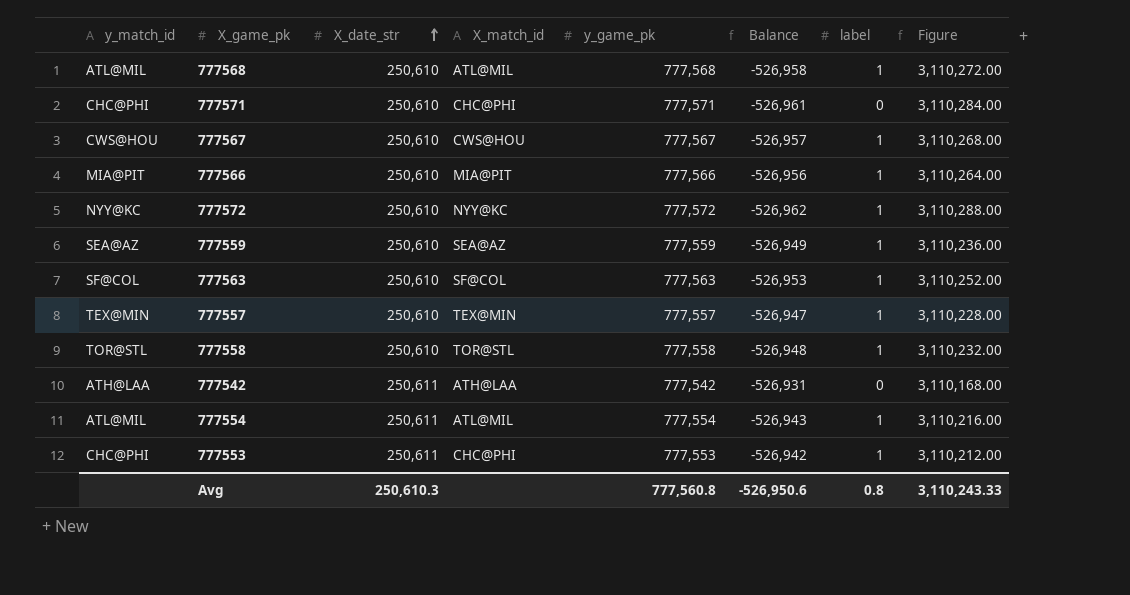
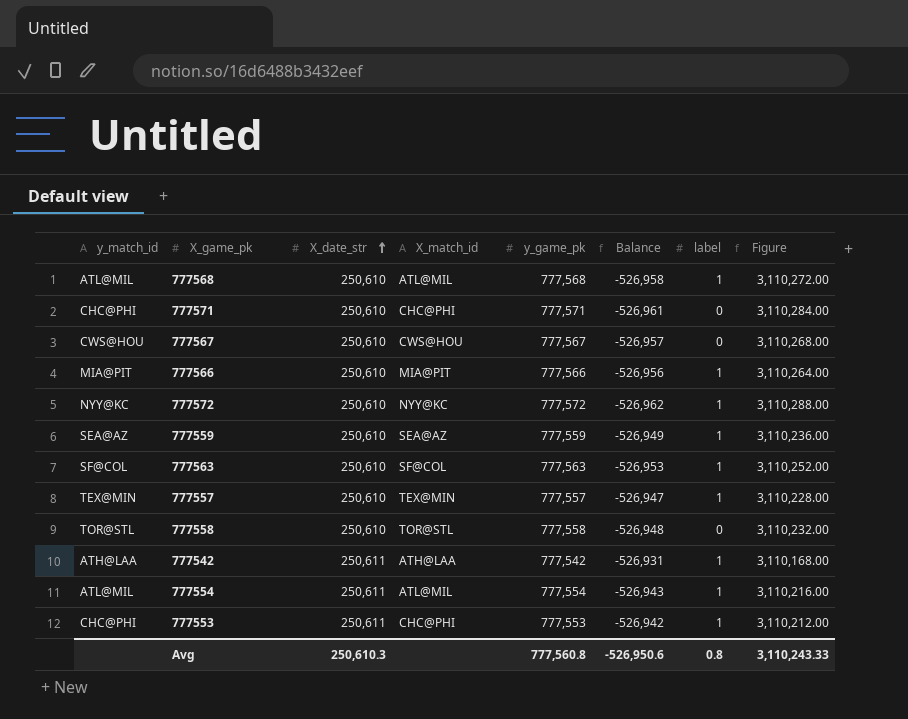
777567 | label: 1 -> 0
777558 | label: 1 -> 0
777542 | label: 0 -> 1

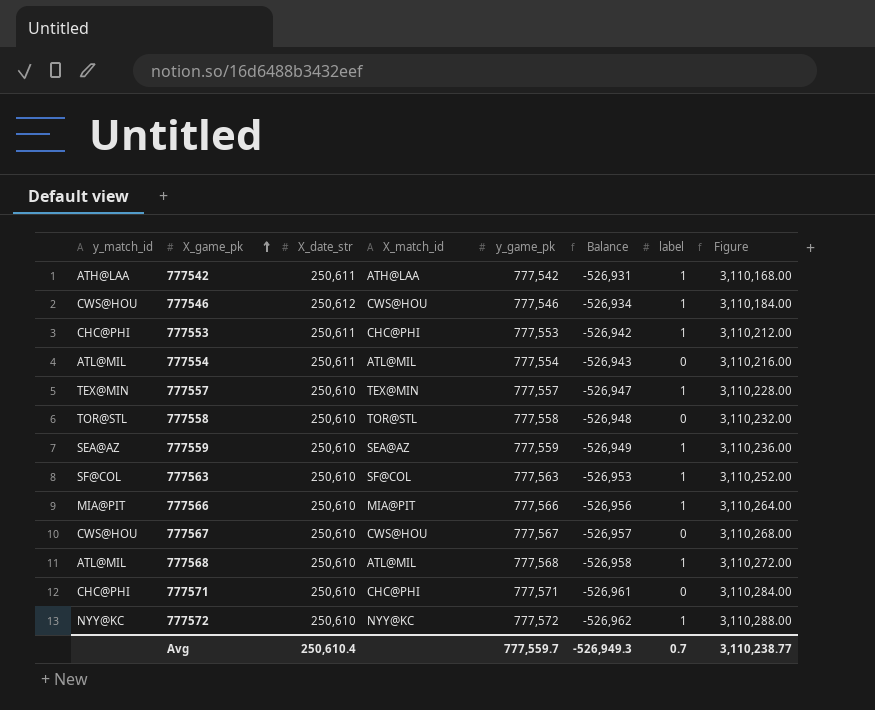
row order: X_date_str ascending -> X_game_pk ascending
row 777546: none -> CWS@HOU | 250,612 | CWS@HOU | 777,546 | -526,934 | 1 | 3,110,184.00
777554 | label: 1 -> 0
Avg | X_date_str: 250,610.3 -> 250,610.4
Avg | y_game_pk: 777,560.8 -> 777,559.7
Avg | Balance: -526,950.6 -> -526,949.3
Avg | label: 0.8 -> 0.7
Avg | Figure: 3,110,243.33 -> 3,110,238.77

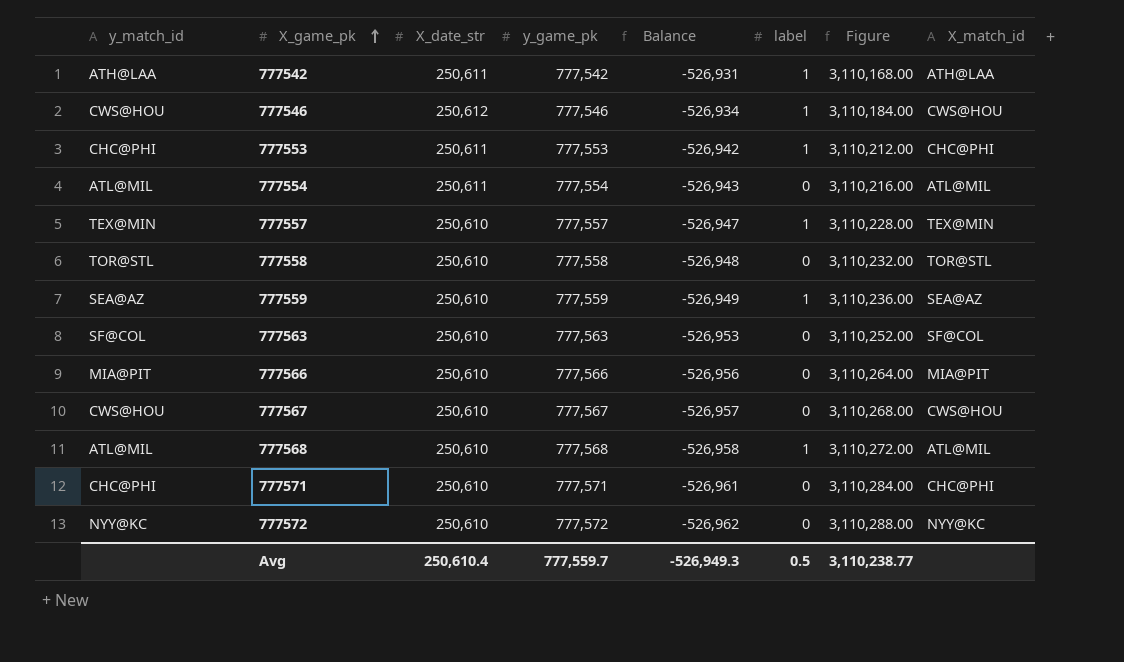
column X_match_id | position: 4 -> 8
777563 | label: 1 -> 0
777566 | label: 1 -> 0
777572 | label: 1 -> 0
Avg | label: 0.7 -> 0.5

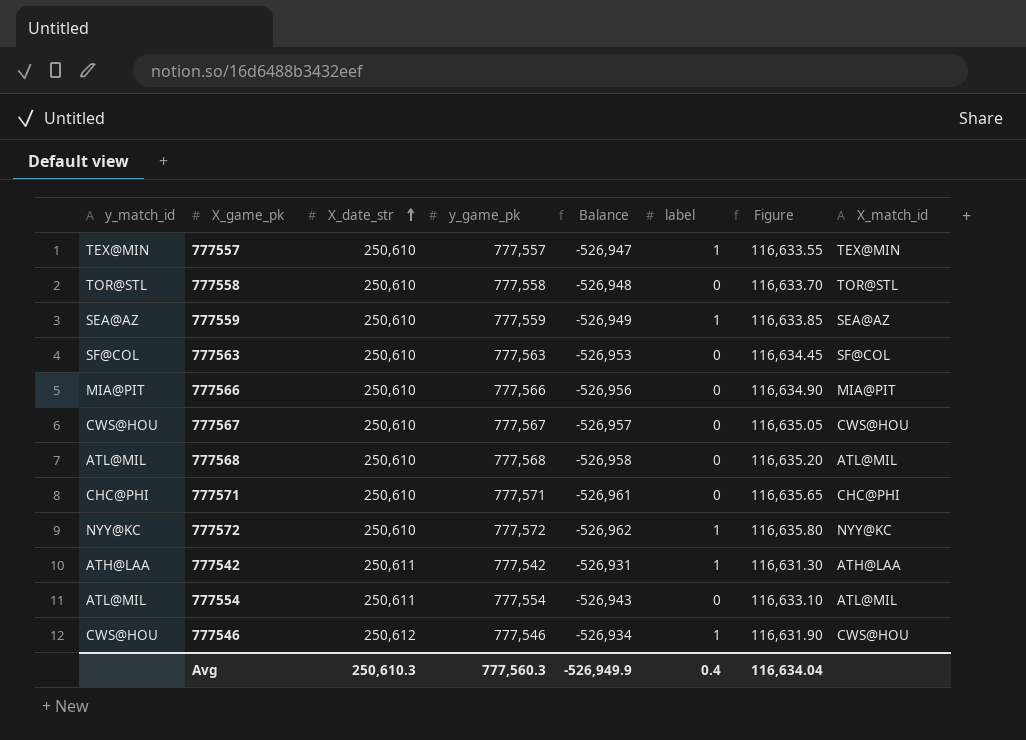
row order: X_game_pk ascending -> X_date_str ascending
column Figure | formula: [y_game_pk] * 4 -> [y_game_pk] * 0.15
row 777553: CHC@PHI | 250,611 | 777,553 | -526,942 | 1 | 3,110,212.00 | CHC@PHI -> none
777568 | label: 1 -> 0
777572 | label: 0 -> 1
Avg | X_date_str: 250,610.4 -> 250,610.3
Avg | y_game_pk: 777,559.7 -> 777,560.3
Avg | Balance: -526,949.3 -> -526,949.9
Avg | label: 0.5 -> 0.4
Avg | Figure: 3,110,238.77 -> 116,634.04

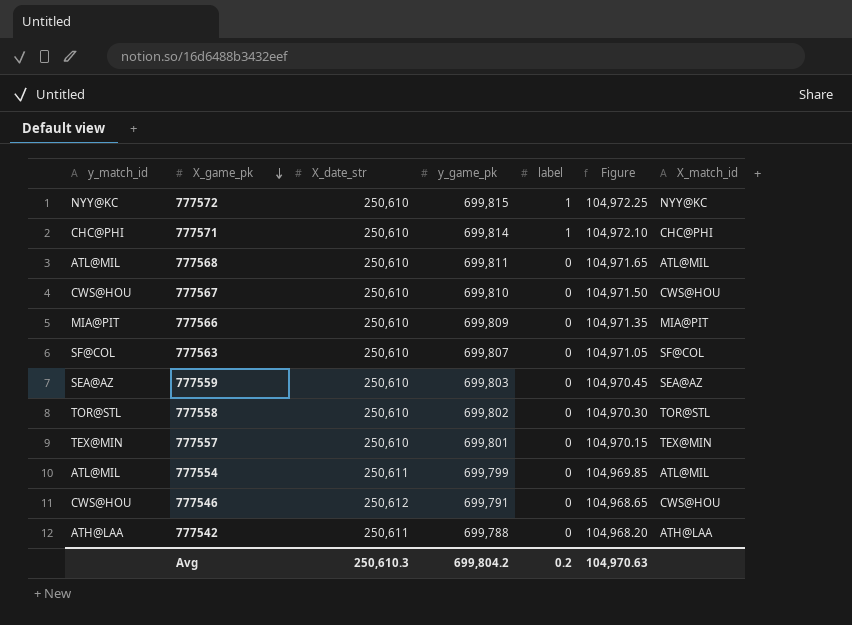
row order: X_date_str ascending -> X_game_pk descending
column Balance | formula: [X_date_str] - [y_game_pk] -> none
777572 | y_game_pk: 777,572 -> 699,815
777572 | Figure: 116,635.80 -> 104,972.25
777571 | y_game_pk: 777,571 -> 699,814
777571 | label: 0 -> 1
777571 | Figure: 116,635.65 -> 104,972.10
777568 | y_game_pk: 777,568 -> 699,811
777568 | Figure: 116,635.20 -> 104,971.65
777567 | y_game_pk: 777,567 -> 699,810
777567 | Figure: 116,635.05 -> 104,971.50
777566 | y_game_pk: 777,566 -> 699,809
777566 | Figure: 116,634.90 -> 104,971.35
777563 | y_game_pk: 777,563 -> 699,807
777563 | Figure: 116,634.45 -> 104,971.05
777559 | y_game_pk: 777,559 -> 699,803
777559 | label: 1 -> 0
777559 | Figure: 116,633.85 -> 104,970.45
777558 | y_game_pk: 777,558 -> 699,802
777558 | Figure: 116,633.70 -> 104,970.30
777557 | y_game_pk: 777,557 -> 699,801
777557 | label: 1 -> 0
777557 | Figure: 116,633.55 -> 104,970.15
777554 | y_game_pk: 777,554 -> 699,799
777554 | Figure: 116,633.10 -> 104,969.85
777546 | y_game_pk: 777,546 -> 699,791
777546 | label: 1 -> 0
777546 | Figure: 116,631.90 -> 104,968.65
777542 | y_game_pk: 777,542 -> 699,788
777542 | label: 1 -> 0
777542 | Figure: 116,631.30 -> 104,968.20
Avg | y_game_pk: 777,560.3 -> 699,804.2
Avg | label: 0.4 -> 0.2
Avg | Figure: 116,634.04 -> 104,970.63

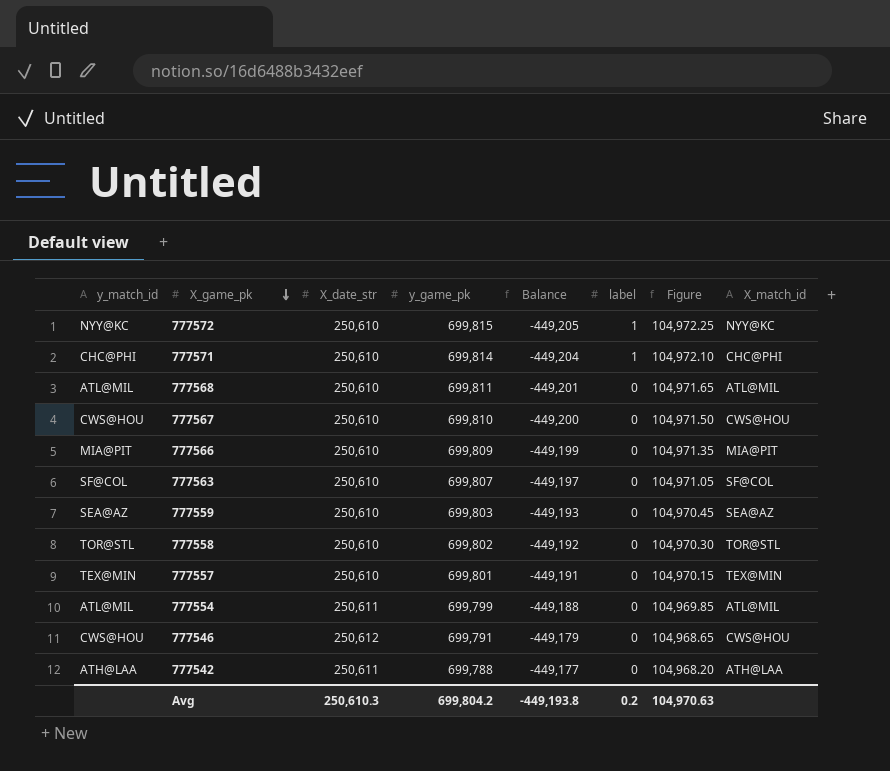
column Balance | formula: none -> [X_date_str] - [y_game_pk]

